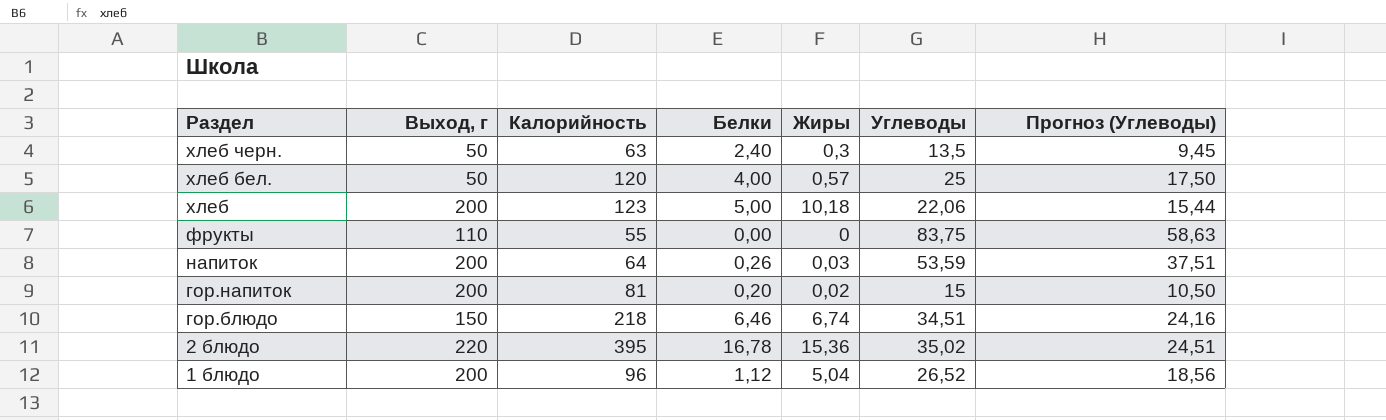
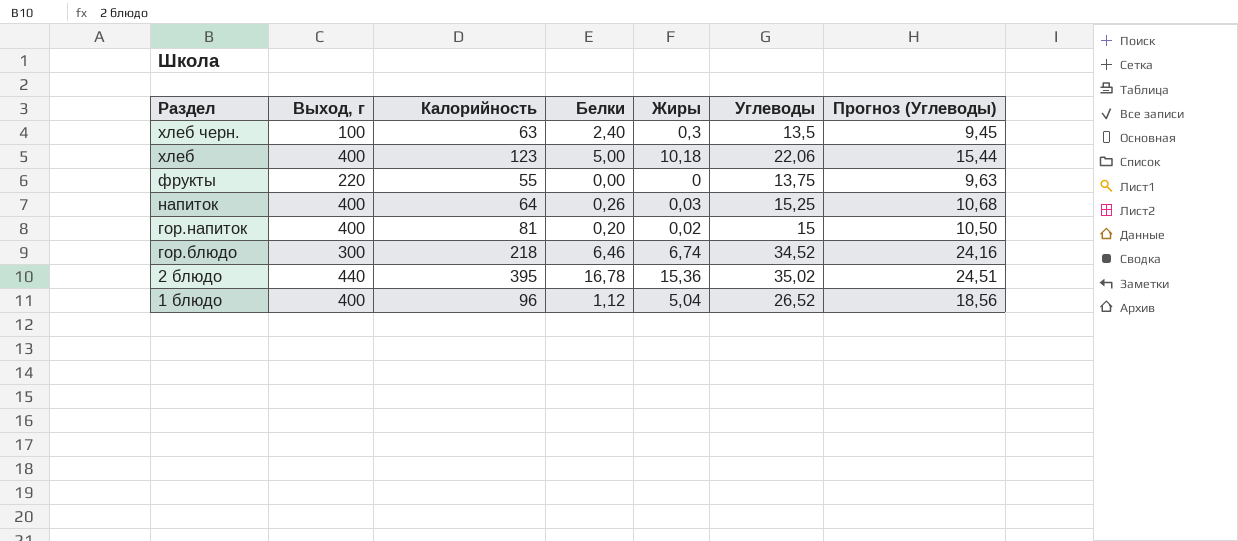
row хлеб бел.: 50 | 120 | 4,00 | 0,57 | 25 | 17,50 -> none
хлеб черн. | Выход, г: 50 -> 100
хлеб | Выход, г: 200 -> 400
фрукты | Выход, г: 110 -> 220
фрукты | Углеводы: 83,75 -> 13,75
фрукты | Прогноз (Углеводы): 58,63 -> 9,63
напиток | Выход, г: 200 -> 400
напиток | Углеводы: 53,59 -> 15,25
напиток | Прогноз (Углеводы): 37,51 -> 10,68
гор.напиток | Выход, г: 200 -> 400
гор.блюдо | Выход, г: 150 -> 300
гор.блюдо | Углеводы: 34,51 -> 34,52
2 блюдо | Выход, г: 220 -> 440
1 блюдо | Выход, г: 200 -> 400

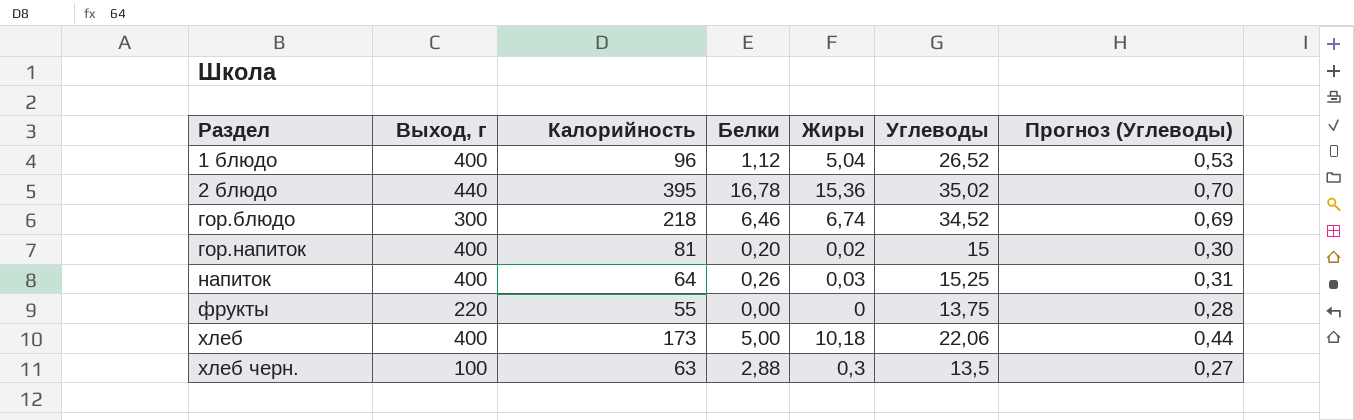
row order: Раздел descending -> Раздел ascending
column Прогноз (Углеводы) | formula: [Углеводы] * 0,7 -> [Углеводы] * 0,02
хлеб | Калорийность: 123 -> 173
хлеб черн. | Белки: 2,40 -> 2,88

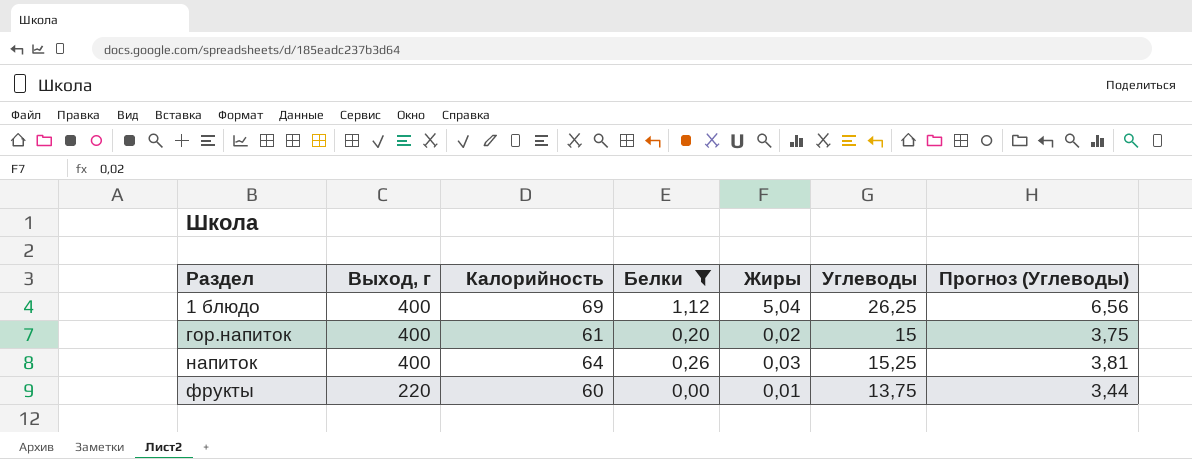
filter: none -> Белки <= 1,12
column Прогноз (Углеводы) | formula: [Углеводы] * 0,02 -> [Углеводы] * 0,25
1 блюдо | Калорийность: 96 -> 69
1 блюдо | Углеводы: 26,52 -> 26,25
гор.напиток | Калорийность: 81 -> 61
фрукты | Калорийность: 55 -> 60
фрукты | Жиры: 0 -> 0,01

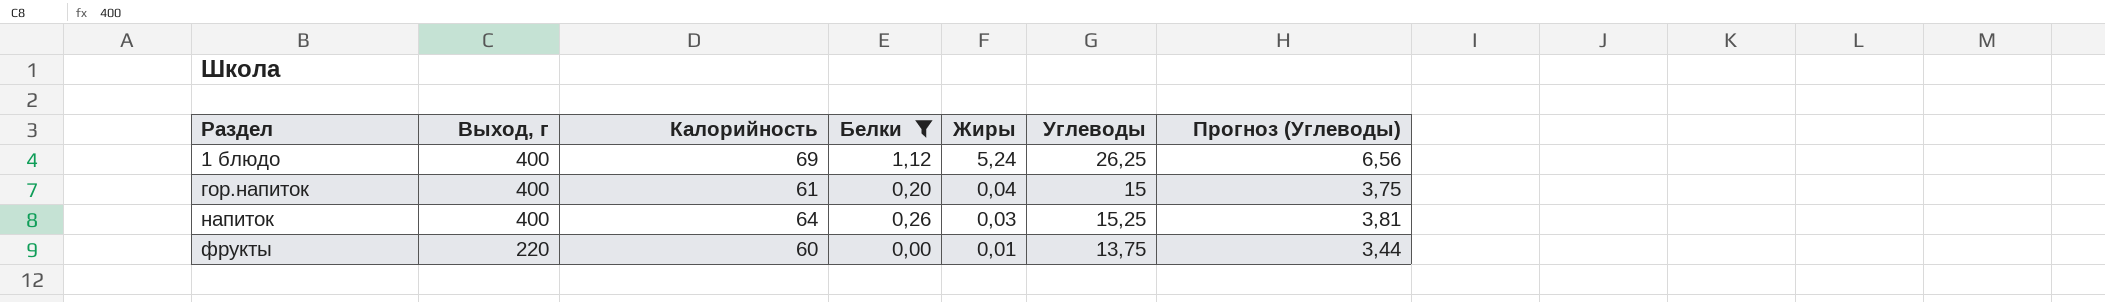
1 блюдо | Жиры: 5,04 -> 5,24
гор.напиток | Жиры: 0,02 -> 0,04

